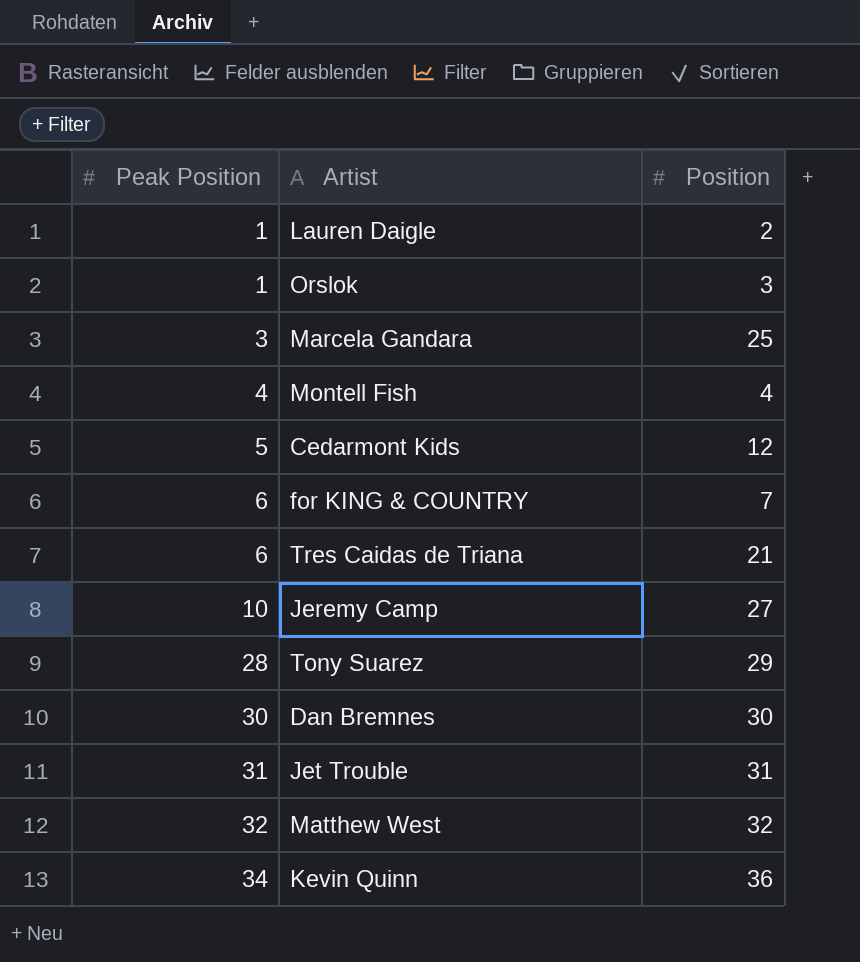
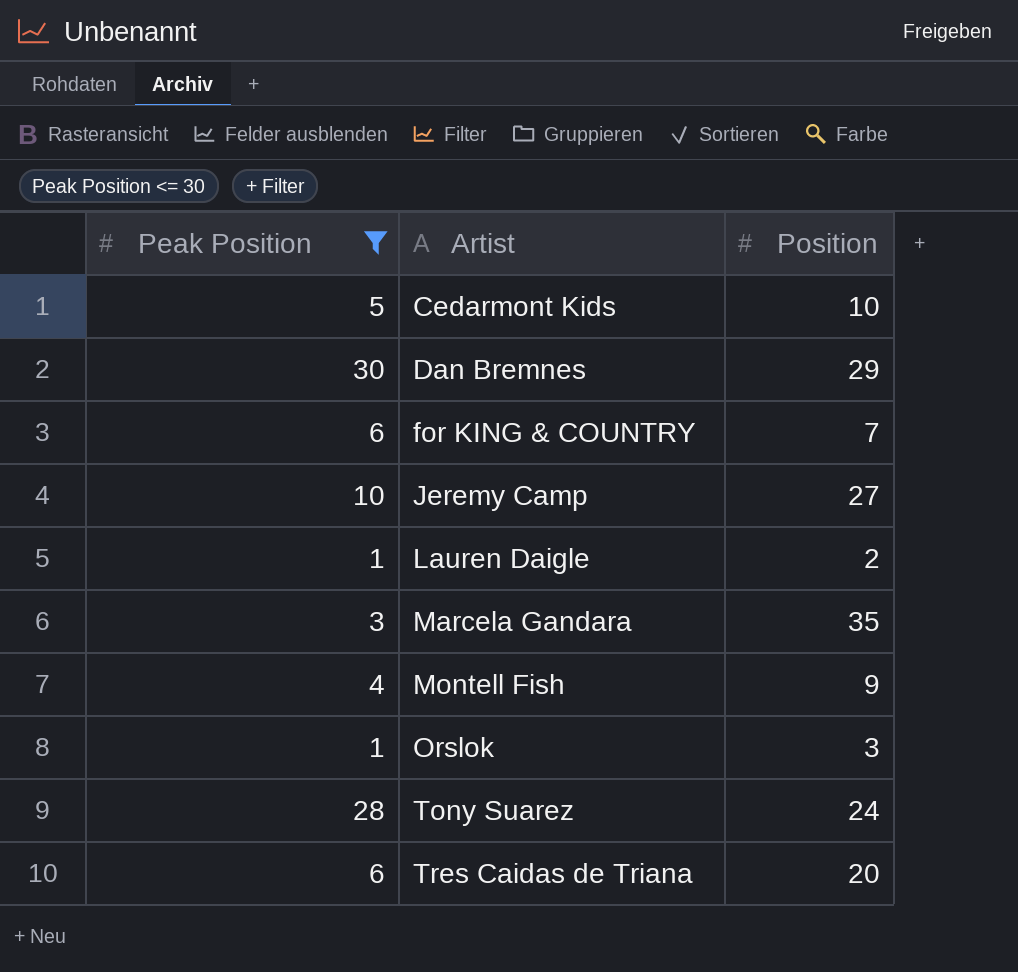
filter: none -> Peak Position <= 30
row order: Peak Position ascending -> Artist ascending
Cedarmont Kids | Position: 12 -> 10
Dan Bremnes | Position: 30 -> 29
Marcela Gandara | Position: 25 -> 35
Montell Fish | Position: 4 -> 9
Tony Suarez | Position: 29 -> 24
Tres Caidas de Triana | Position: 21 -> 20

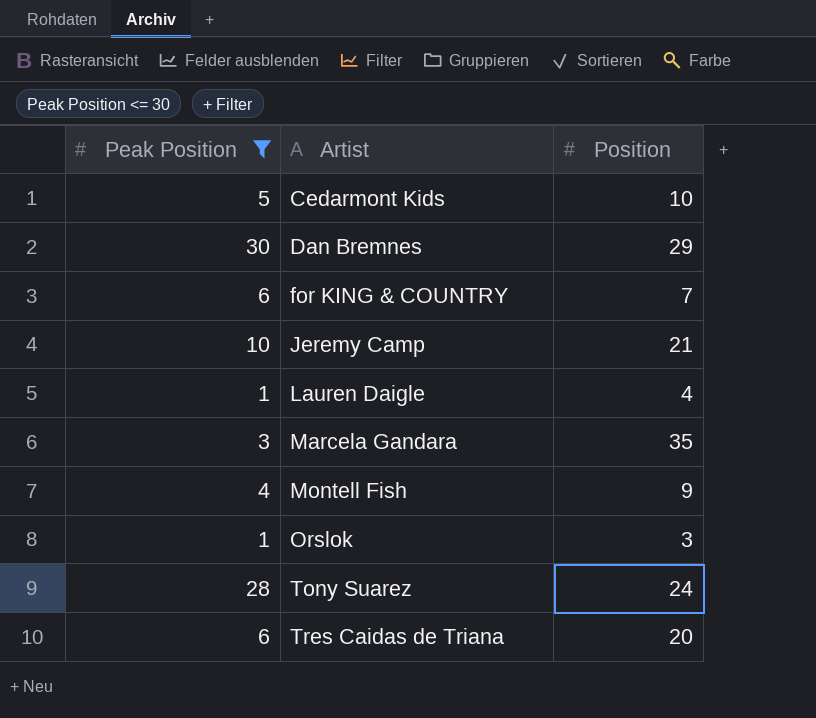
Jeremy Camp | Position: 27 -> 21
Lauren Daigle | Position: 2 -> 4

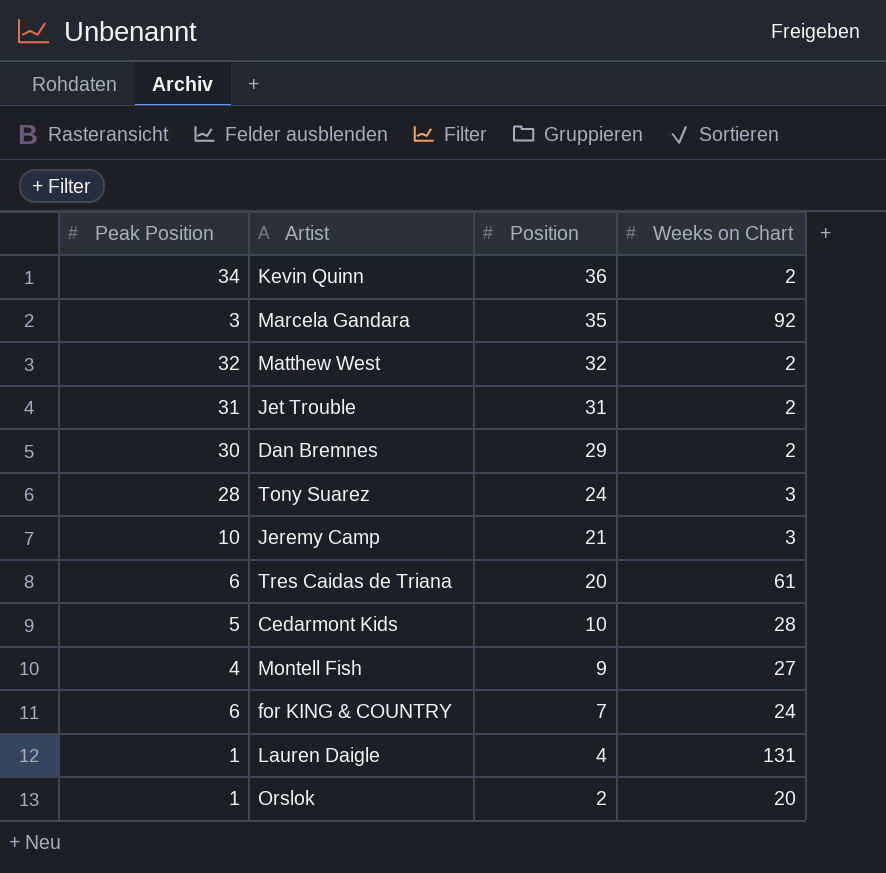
filter: Peak Position <= 30 -> none
row order: Artist ascending -> Position descending
column Weeks on Chart | position: none -> 4
Orslok | Position: 3 -> 2

